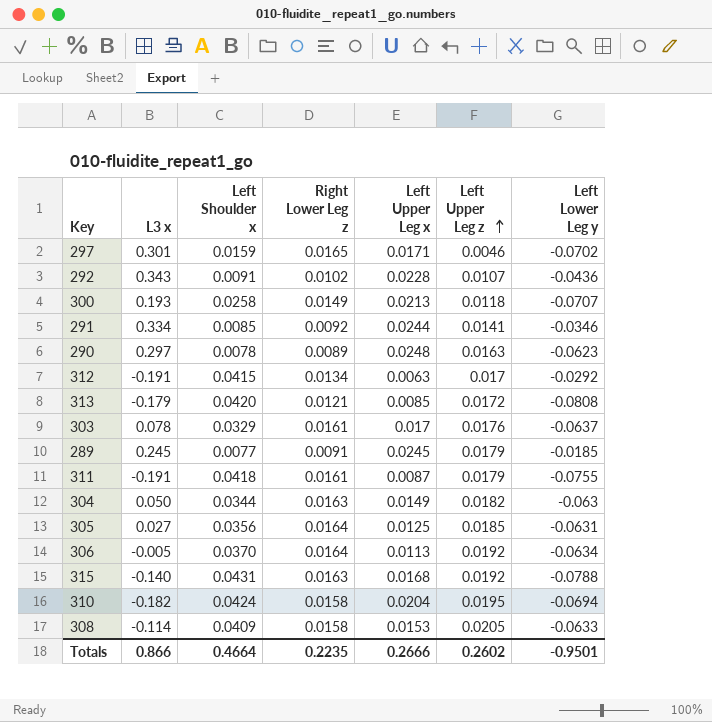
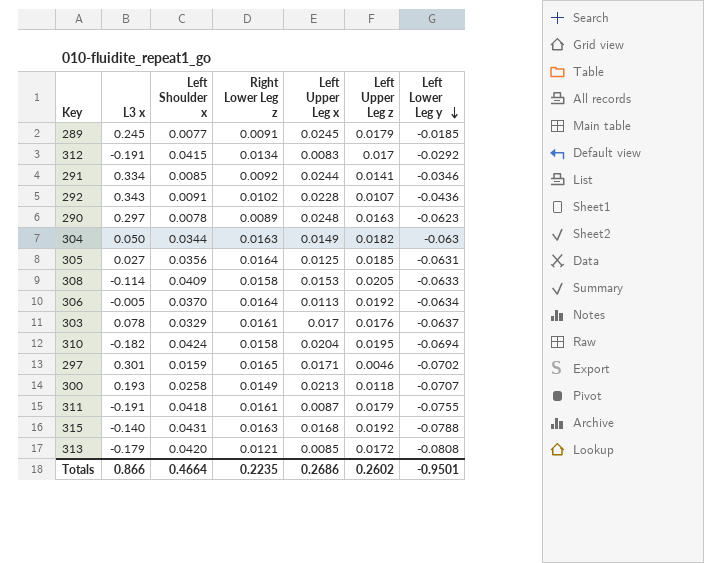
row order: Left Upper Leg z ascending -> Left Lower Leg y descending
312 | Left Upper Leg x: 0.0063 -> 0.0083
Totals | Left Upper Leg x: 0.2666 -> 0.2686

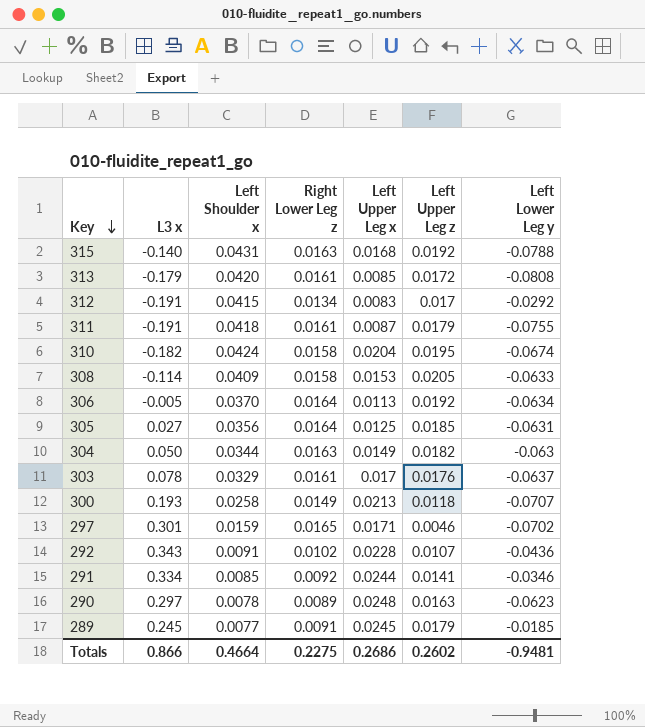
row order: Left Lower Leg y descending -> Key descending
313 | Right Lower Leg z: 0.0121 -> 0.0161
310 | Left Lower Leg y: -0.0694 -> -0.0674
Totals | Right Lower Leg z: 0.2235 -> 0.2275
Totals | Left Lower Leg y: -0.9501 -> -0.9481

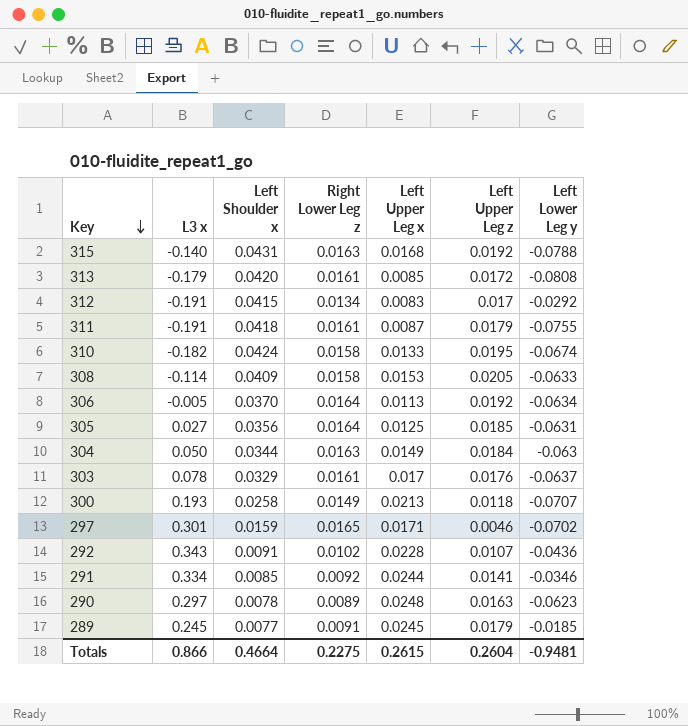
310 | Left Upper Leg x: 0.0204 -> 0.0133
304 | Left Upper Leg z: 0.0182 -> 0.0184
Totals | Left Upper Leg x: 0.2686 -> 0.2615
Totals | Left Upper Leg z: 0.2602 -> 0.2604

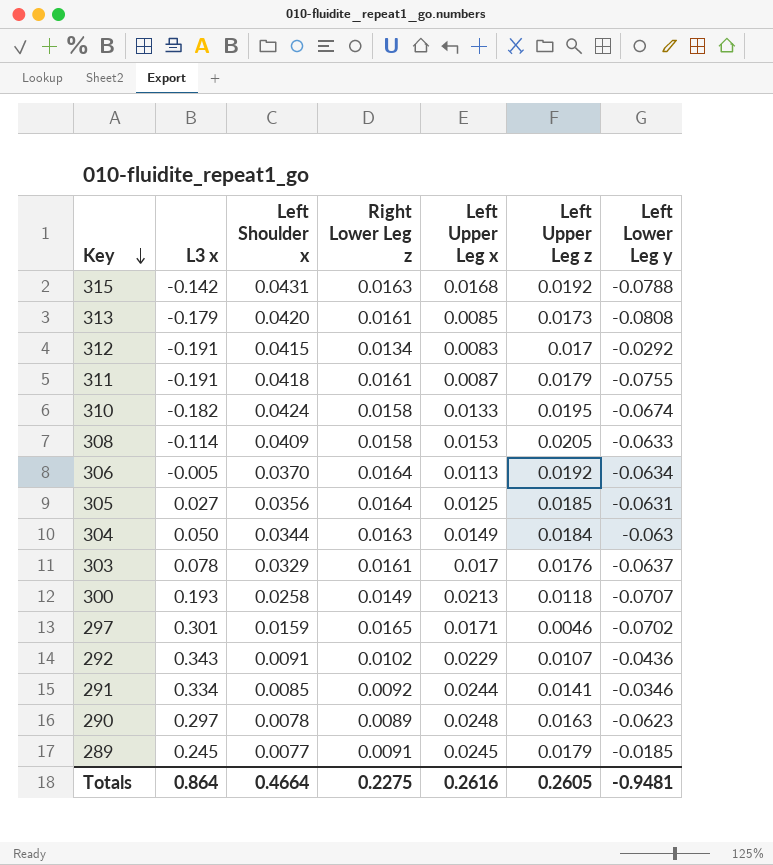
315 | L3 x: -0.140 -> -0.142
313 | Left Upper Leg z: 0.0172 -> 0.0173
292 | Left Upper Leg x: 0.0228 -> 0.0229
Totals | L3 x: 0.866 -> 0.864
Totals | Left Upper Leg x: 0.2615 -> 0.2616
Totals | Left Upper Leg z: 0.2604 -> 0.2605

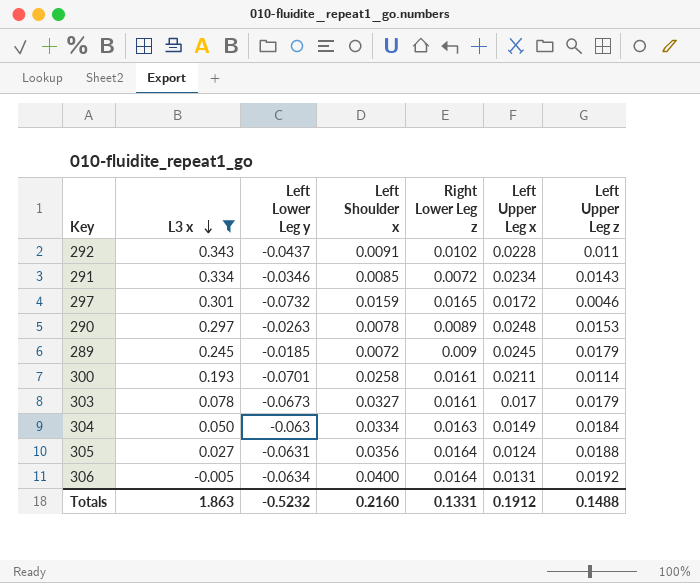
filter: none -> L3 x >= -0.005
row order: Key descending -> L3 x descending
column Left Lower Leg y | position: 7 -> 3
292 | Left Lower Leg y: -0.0436 -> -0.0437
292 | Left Upper Leg x: 0.0229 -> 0.0228
292 | Left Upper Leg z: 0.0107 -> 0.011
291 | Right Lower Leg z: 0.0092 -> 0.0072
291 | Left Upper Leg x: 0.0244 -> 0.0234
291 | Left Upper Leg z: 0.0141 -> 0.0143
297 | Left Lower Leg y: -0.0702 -> -0.0732
297 | Left Upper Leg x: 0.0171 -> 0.0172
290 | Left Lower Leg y: -0.0623 -> -0.0263
290 | Left Upper Leg z: 0.0163 -> 0.0153
289 | Left Shoulder x: 0.0077 -> 0.0072
289 | Right Lower Leg z: 0.0091 -> 0.009
300 | Left Lower Leg y: -0.0707 -> -0.0701
300 | Right Lower Leg z: 0.0149 -> 0.0161
300 | Left Upper Leg x: 0.0213 -> 0.0211
300 | Left Upper Leg z: 0.0118 -> 0.0114
303 | Left Lower Leg y: -0.0637 -> -0.0673
303 | Left Shoulder x: 0.0329 -> 0.0327
303 | Left Upper Leg z: 0.0176 -> 0.0179
304 | Left Shoulder x: 0.0344 -> 0.0334
305 | Left Upper Leg x: 0.0125 -> 0.0124
305 | Left Upper Leg z: 0.0185 -> 0.0188
306 | Left Shoulder x: 0.0370 -> 0.0400
306 | Left Upper Leg x: 0.0113 -> 0.0131
Totals | L3 x: 0.864 -> 1.863
Totals | Left Lower Leg y: -0.9481 -> -0.5232
Totals | Left Shoulder x: 0.4664 -> 0.2160
Totals | Right Lower Leg z: 0.2275 -> 0.1331
Totals | Left Upper Leg x: 0.2616 -> 0.1912
Totals | Left Upper Leg z: 0.2605 -> 0.1488

